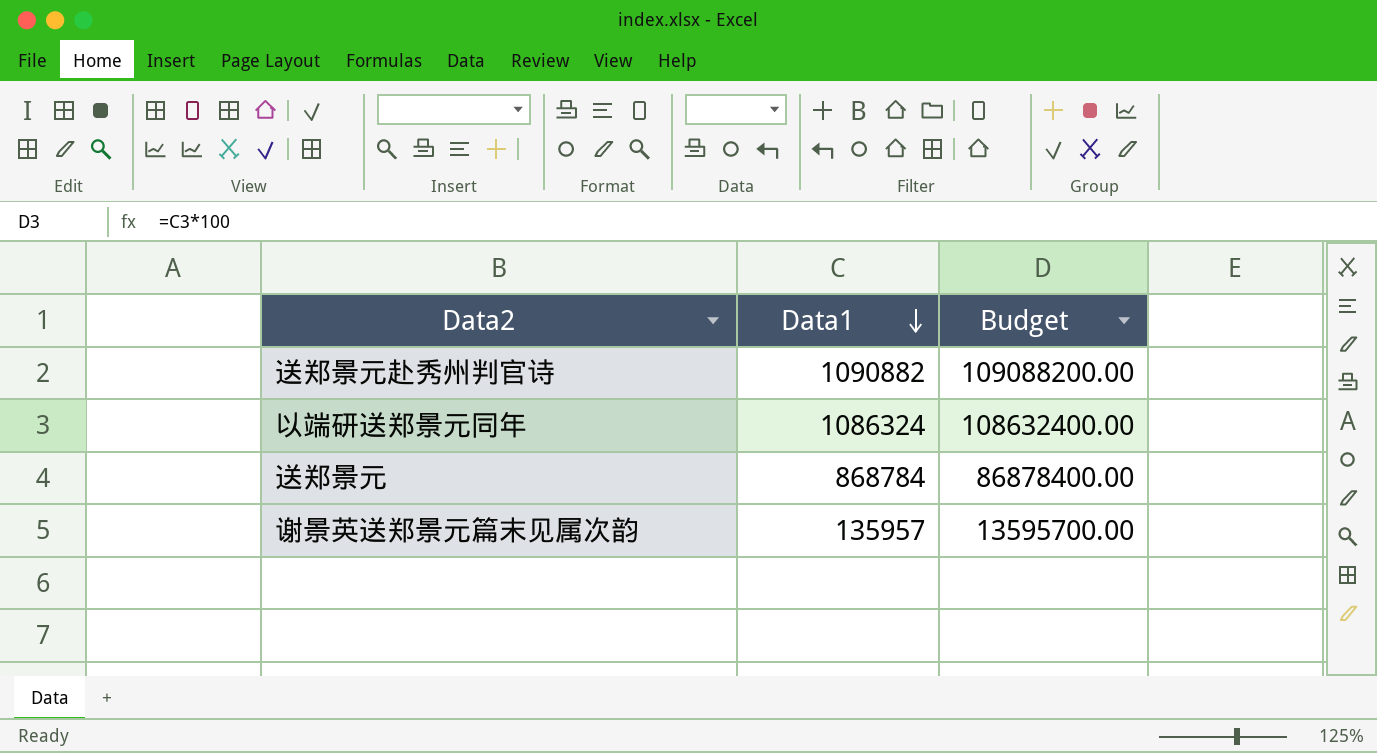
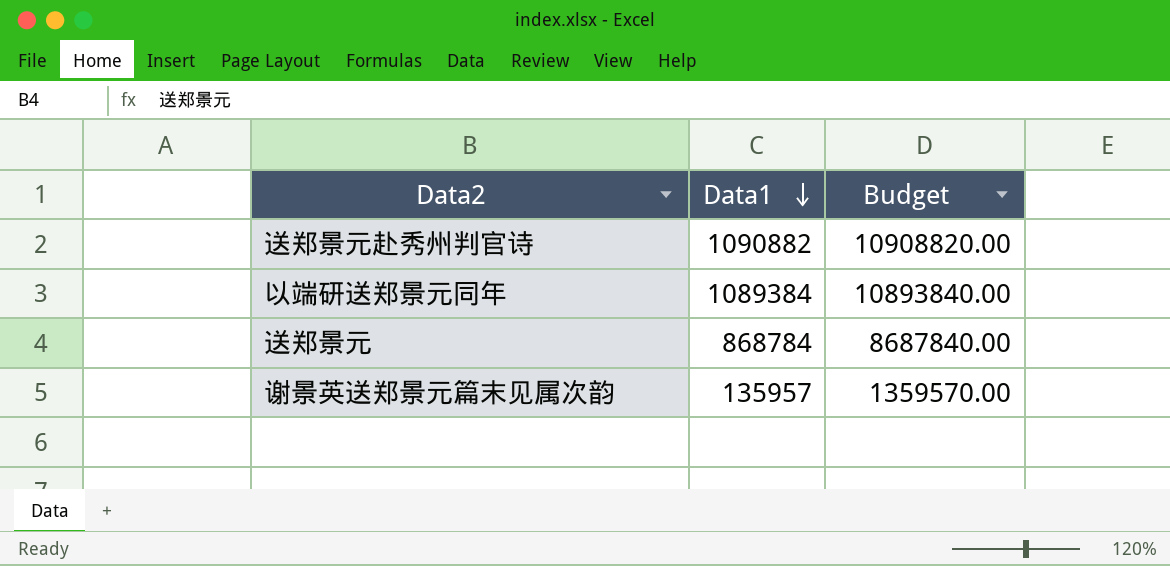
column Budget | formula: [Data1] * 100 -> [Data1] * 10
以端研送郑景元同年 | Data1: 1086324 -> 1089384

